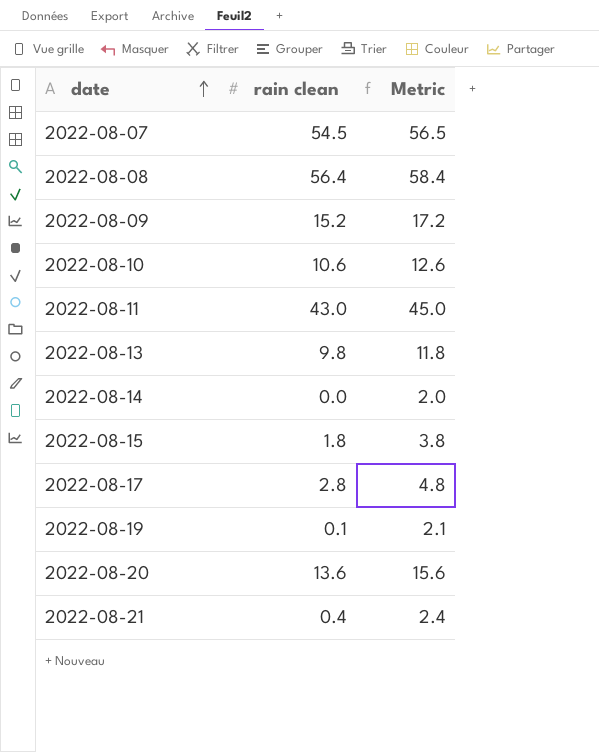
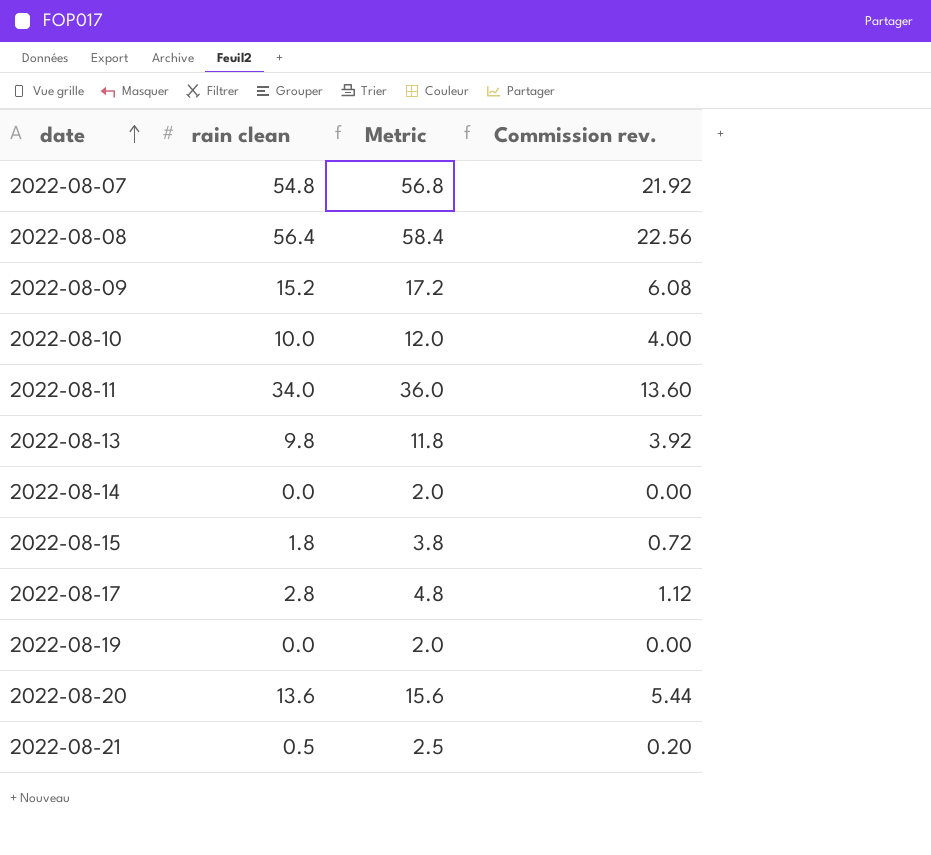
column Commission rev. | formula: none -> [rain clean] * 0.4
2022-08-07 | rain clean: 54.5 -> 54.8
2022-08-07 | Metric: 56.5 -> 56.8
2022-08-10 | rain clean: 10.6 -> 10.0
2022-08-10 | Metric: 12.6 -> 12.0
2022-08-11 | rain clean: 43.0 -> 34.0
2022-08-11 | Metric: 45.0 -> 36.0
2022-08-19 | rain clean: 0.1 -> 0.0
2022-08-19 | Metric: 2.1 -> 2.0
2022-08-21 | rain clean: 0.4 -> 0.5
2022-08-21 | Metric: 2.4 -> 2.5

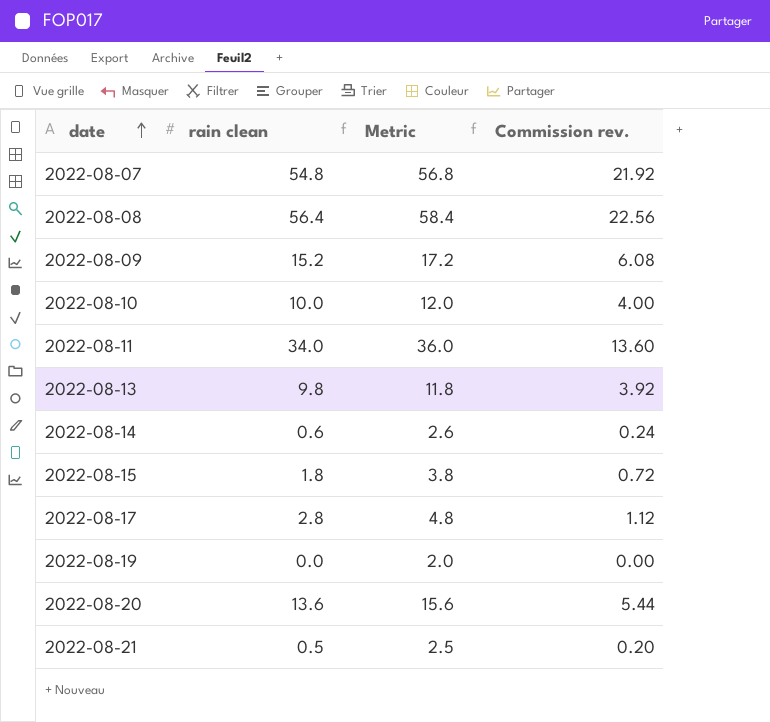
2022-08-14 | rain clean: 0.0 -> 0.6
2022-08-14 | Metric: 2.0 -> 2.6
2022-08-14 | Commission rev.: 0.00 -> 0.24

